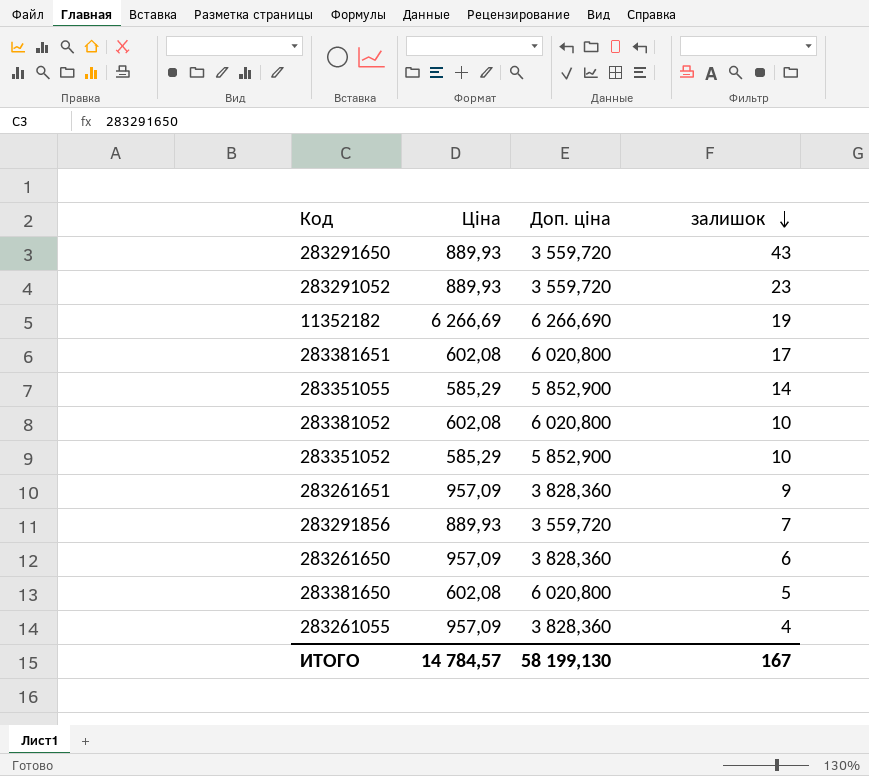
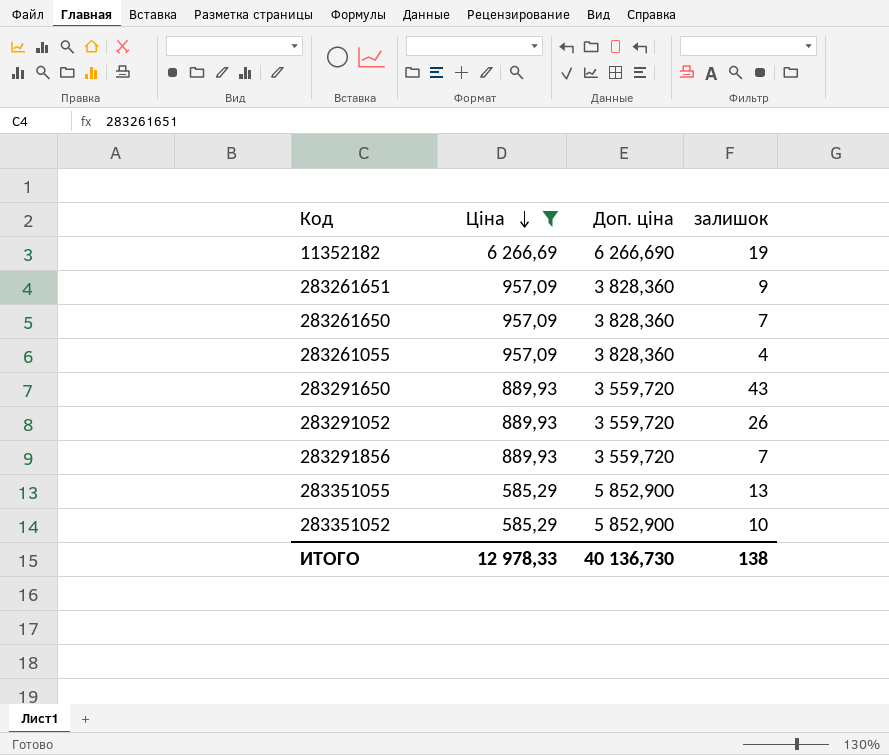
filter: none -> Ціна != 602,08
row order: залишок descending -> Ціна descending
283261650 | залишок: 6 -> 7
283291052 | залишок: 23 -> 26
283351055 | залишок: 14 -> 13
ИТОГО | Ціна: 14 784,57 -> 12 978,33
ИТОГО | Доп. ціна: 58 199,130 -> 40 136,730
ИТОГО | залишок: 167 -> 138

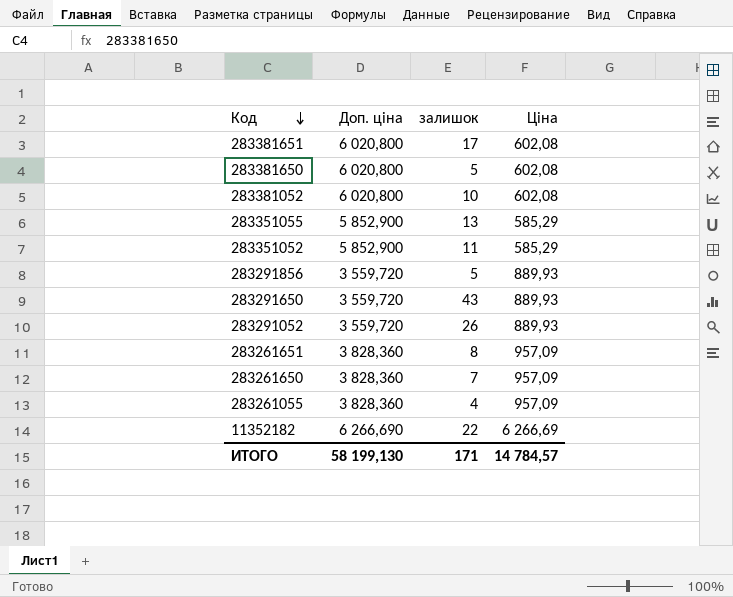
filter: Ціна != 602,08 -> none
row order: Ціна descending -> Код descending
column Ціна | position: 2 -> 4
283351052 | залишок: 10 -> 11
283291856 | залишок: 7 -> 5
283261651 | залишок: 9 -> 8
11352182 | залишок: 19 -> 22
ИТОГО | Доп. ціна: 40 136,730 -> 58 199,130
ИТОГО | залишок: 138 -> 171
ИТОГО | Ціна: 12 978,33 -> 14 784,57

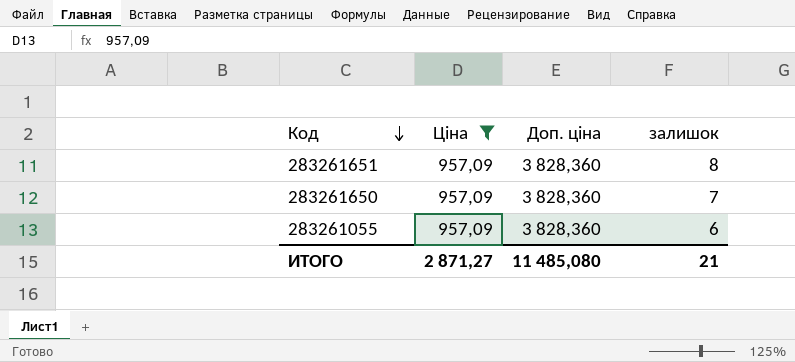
filter: none -> Ціна = 957,09
column Ціна | position: 4 -> 2
283261055 | залишок: 4 -> 6
ИТОГО | Ціна: 14 784,57 -> 2 871,27
ИТОГО | Доп. ціна: 58 199,130 -> 11 485,080
ИТОГО | залишок: 171 -> 21

